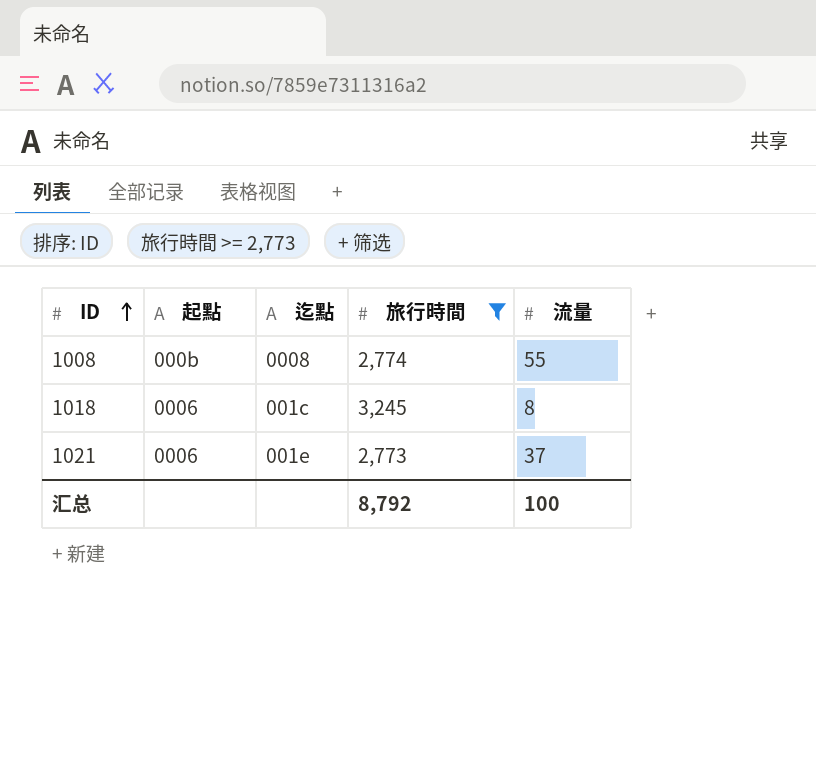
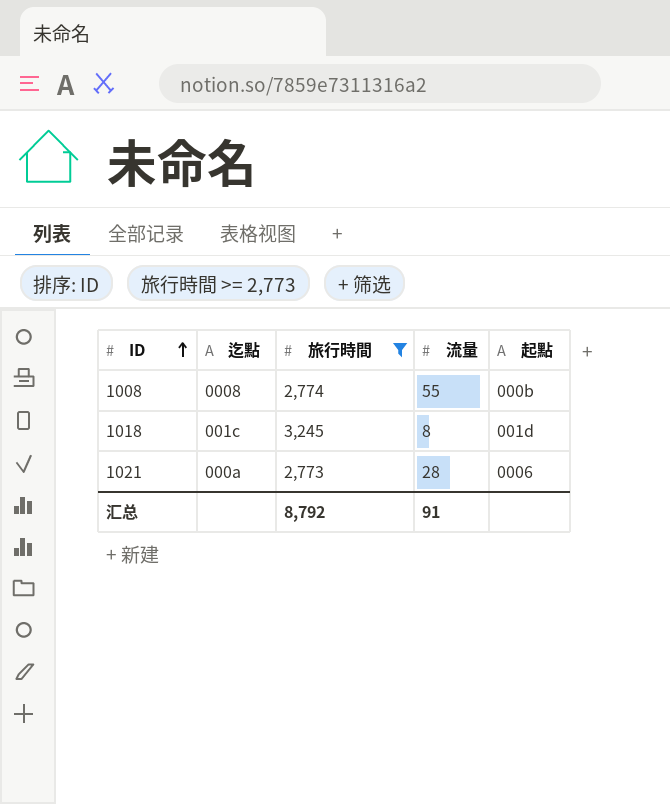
column 起點 | position: 2 -> 5
1018 | 起點: 0006 -> 001d
1021 | 迄點: 001e -> 000a
1021 | 流量: 37 -> 28
汇总 | 流量: 100 -> 91

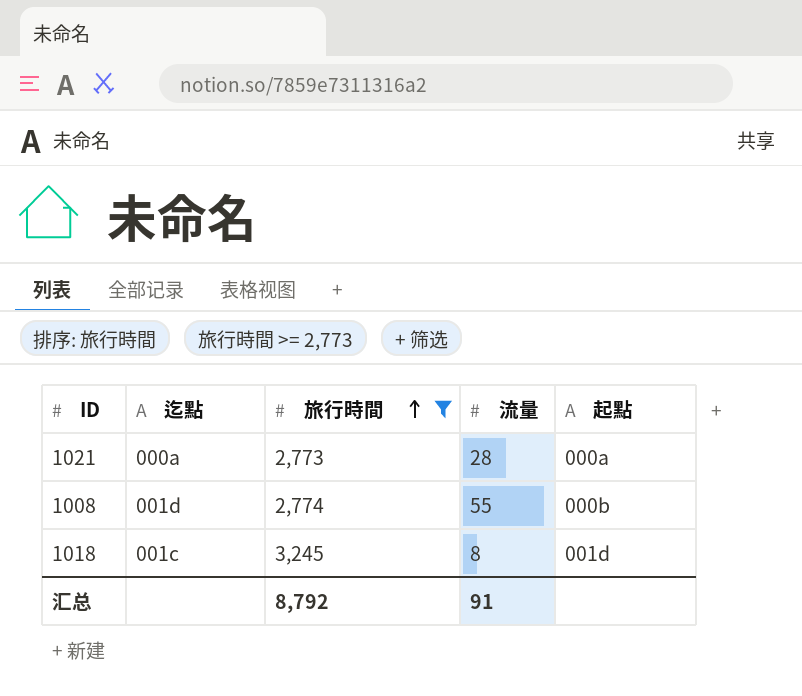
row order: ID ascending -> 旅行時間 ascending
1021 | 起點: 0006 -> 000a
1008 | 迄點: 0008 -> 001d

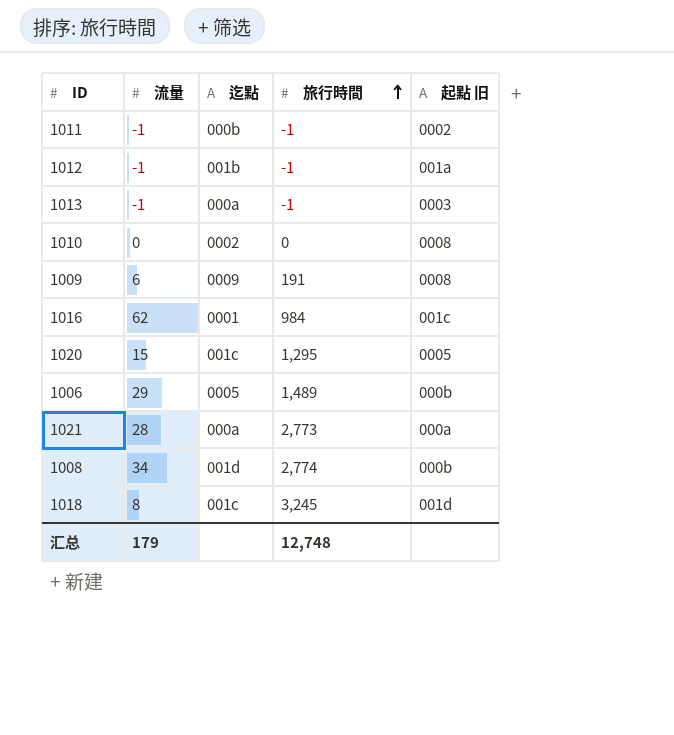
filter: 旅行時間 >= 2,773 -> none
column 流量 | position: 4 -> 2
column name: 起點 -> 起點 旧
1008 | 流量: 55 -> 34
汇总 | 流量: 91 -> 179
汇总 | 旅行時間: 8,792 -> 12,748

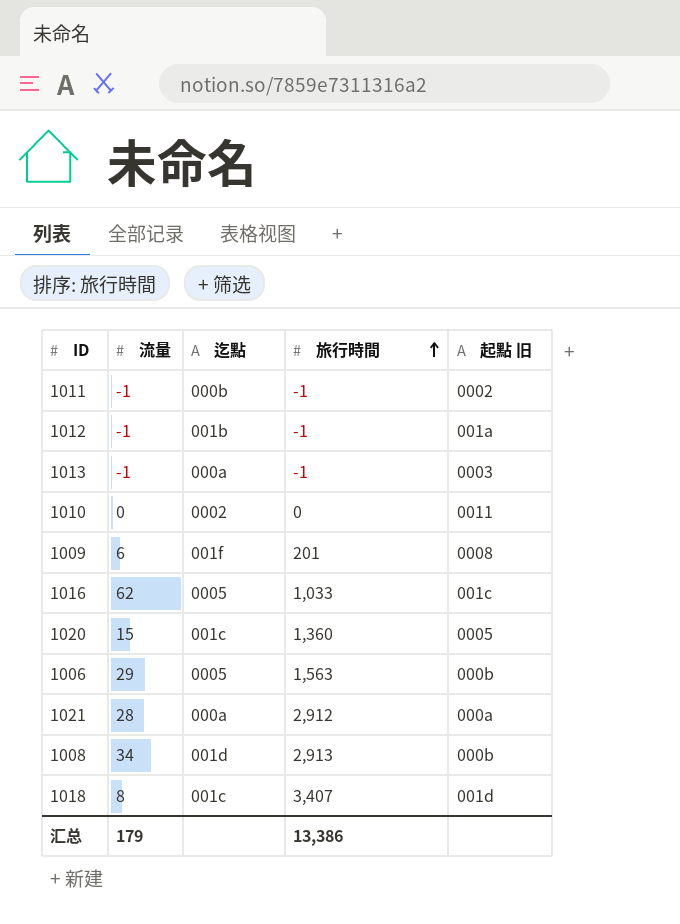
1010 | 起點 旧: 0008 -> 0011
1009 | 迄點: 0009 -> 001f
1009 | 旅行時間: 191 -> 201
1016 | 迄點: 0001 -> 0005
1016 | 旅行時間: 984 -> 1,033
1020 | 旅行時間: 1,295 -> 1,360
1006 | 旅行時間: 1,489 -> 1,563
1021 | 旅行時間: 2,773 -> 2,912
1008 | 旅行時間: 2,774 -> 2,913
1018 | 旅行時間: 3,245 -> 3,407
汇总 | 旅行時間: 12,748 -> 13,386

